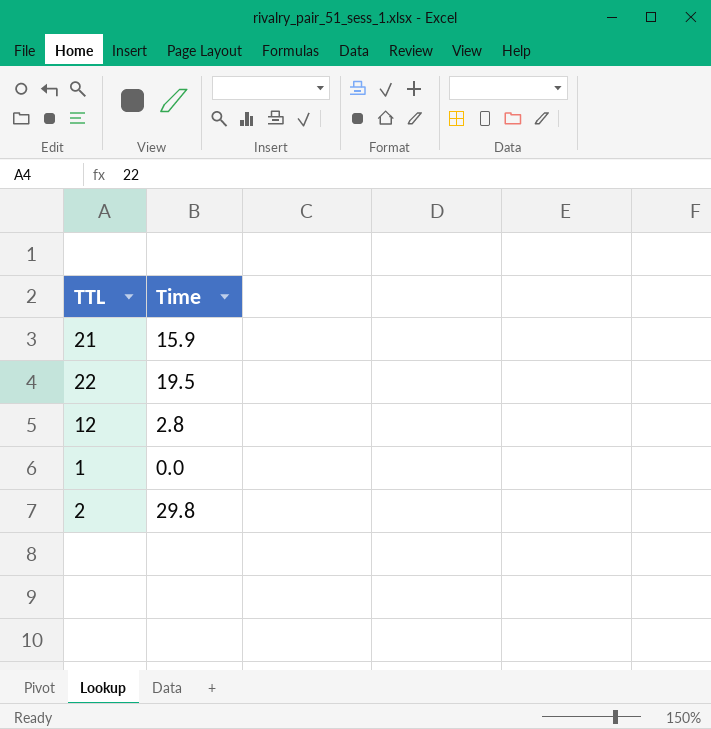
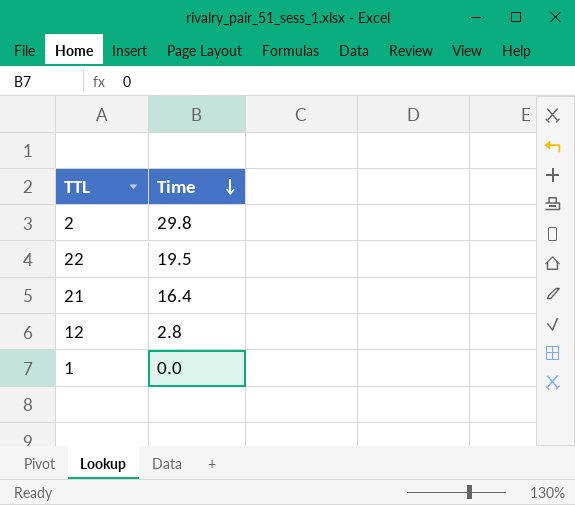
row order: none -> Time descending
21 | Time: 15.9 -> 16.4

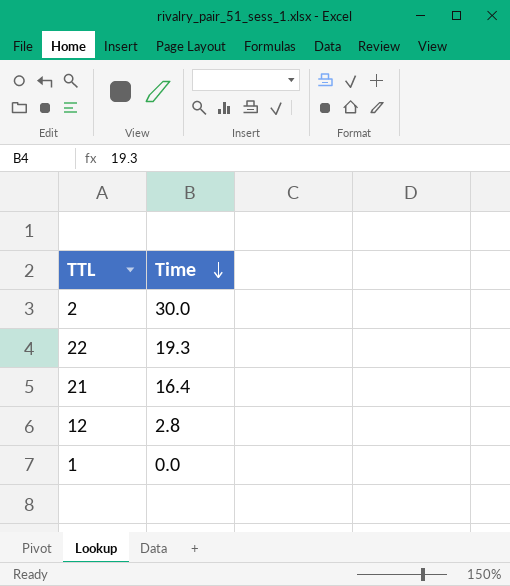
2 | Time: 29.8 -> 30.0
22 | Time: 19.5 -> 19.3

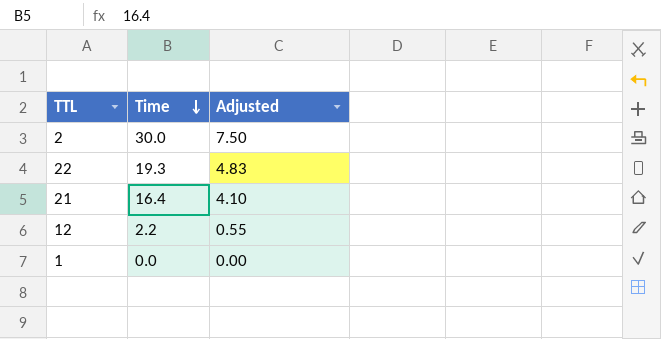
column Adjusted | formula: none -> [Time] * 0.25
12 | Time: 2.8 -> 2.2

